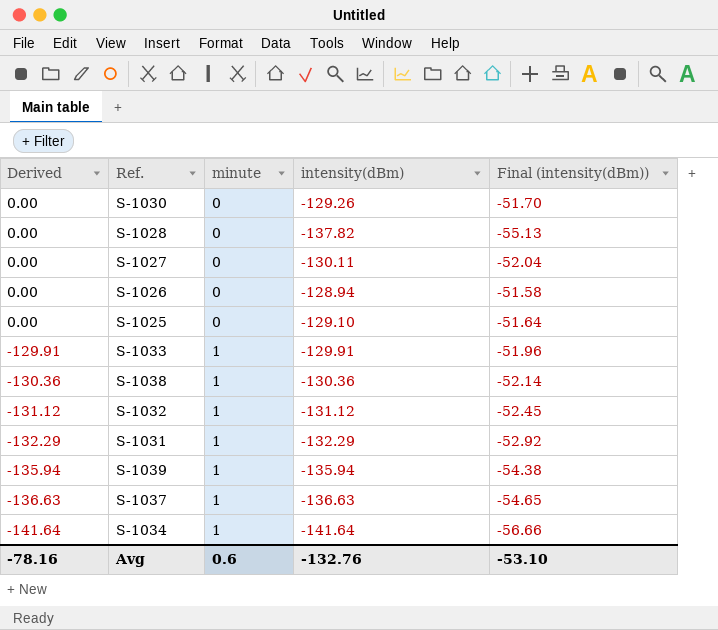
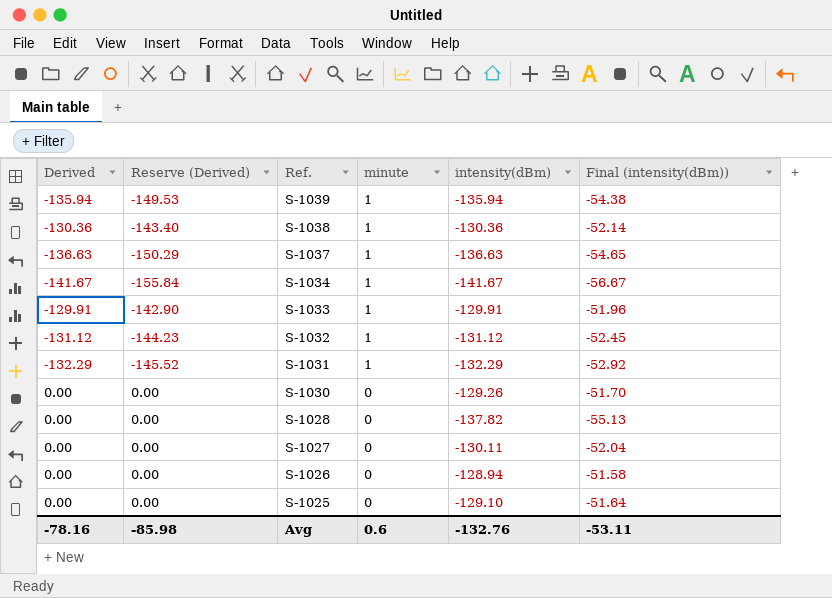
row order: Derived descending -> Ref. descending
column Reserve (Derived) | formula: none -> [Derived] * 1.1
S-1034 | Derived: -141.64 -> -141.67
S-1034 | intensity(dBm): -141.64 -> -141.67
S-1034 | Final (intensity(dBm)): -56.66 -> -56.67
Avg | Final (intensity(dBm)): -53.10 -> -53.11

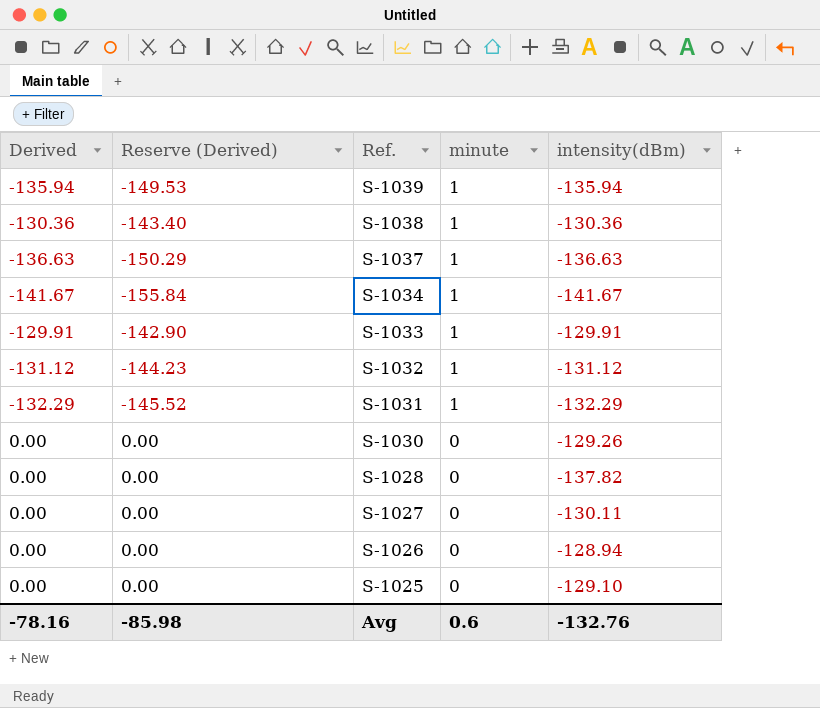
column Final (intensity(dBm)) | formula: [intensity(dBm)] * 0.4 -> none

